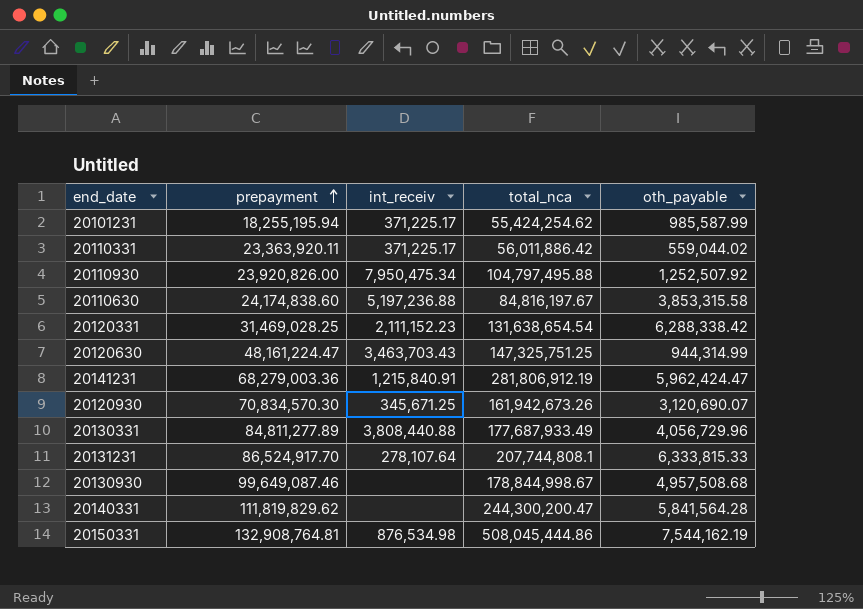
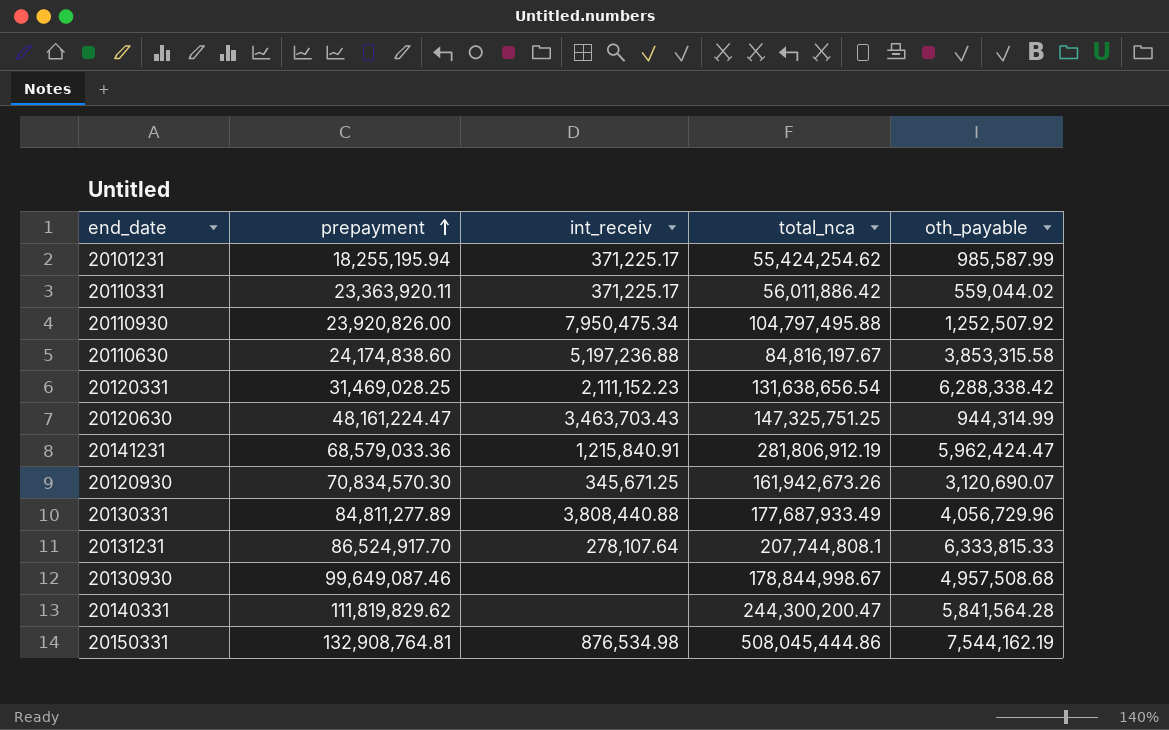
20120331 | total_nca: 131,638,654.54 -> 131,638,656.54
20141231 | prepayment: 68,279,003.36 -> 68,579,033.36

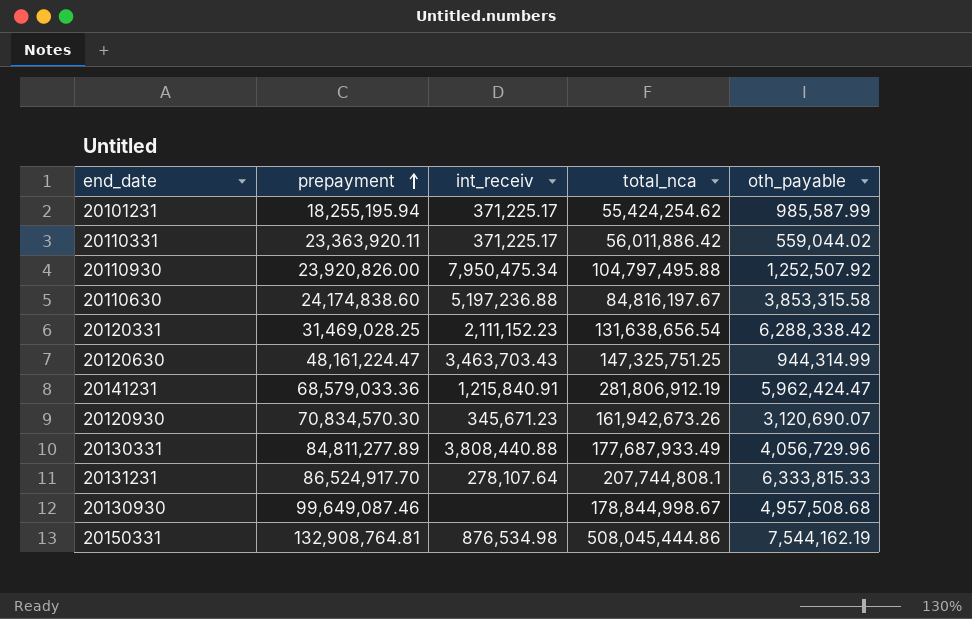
row 20140331: 111,819,829.62 | none | 244,300,200.47 | 5,841,564.28 -> none
20120930 | int_receiv: 345,671.25 -> 345,671.23

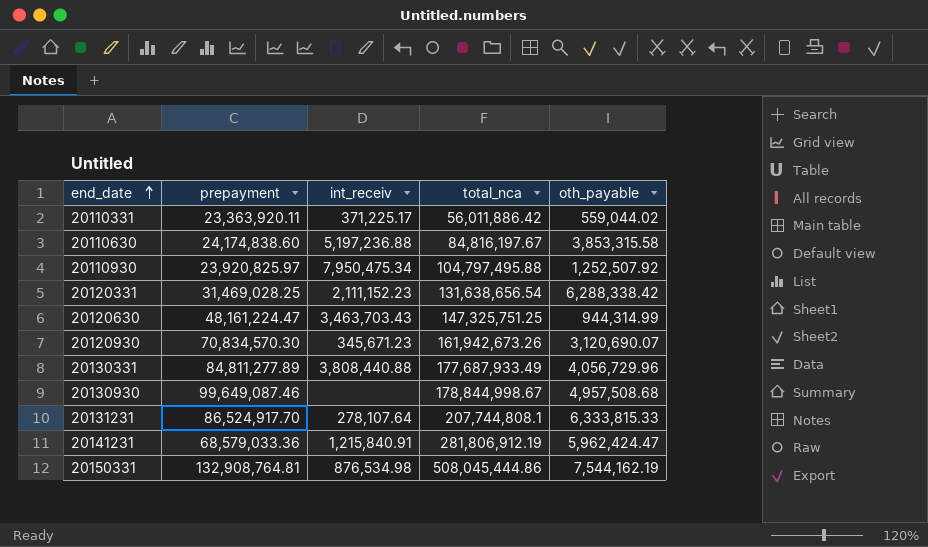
row order: prepayment ascending -> end_date ascending
row 20101231: 18,255,195.94 | 371,225.17 | 55,424,254.62 | 985,587.99 -> none
20110930 | prepayment: 23,920,826.00 -> 23,920,825.97

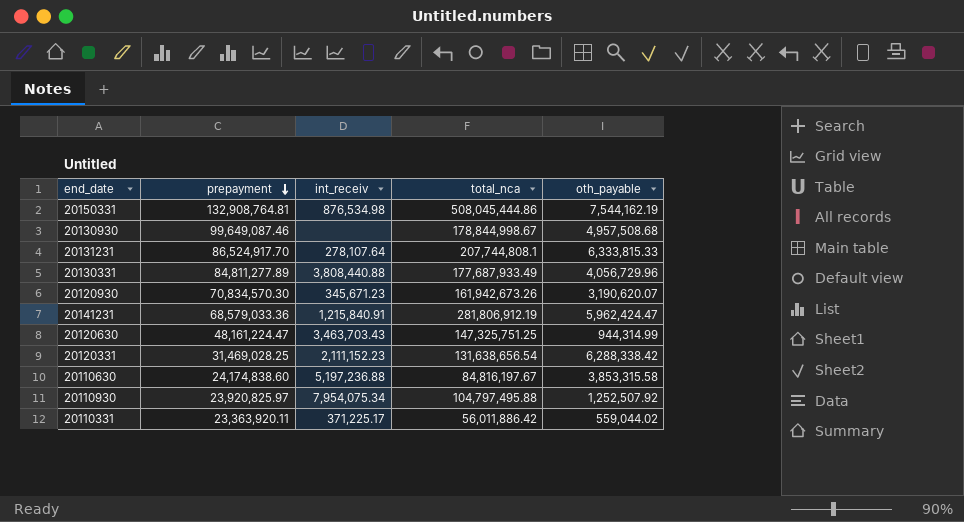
row order: end_date ascending -> prepayment descending
20120930 | oth_payable: 3,120,690.07 -> 3,190,620.07
20110930 | int_receiv: 7,950,475.34 -> 7,954,075.34

